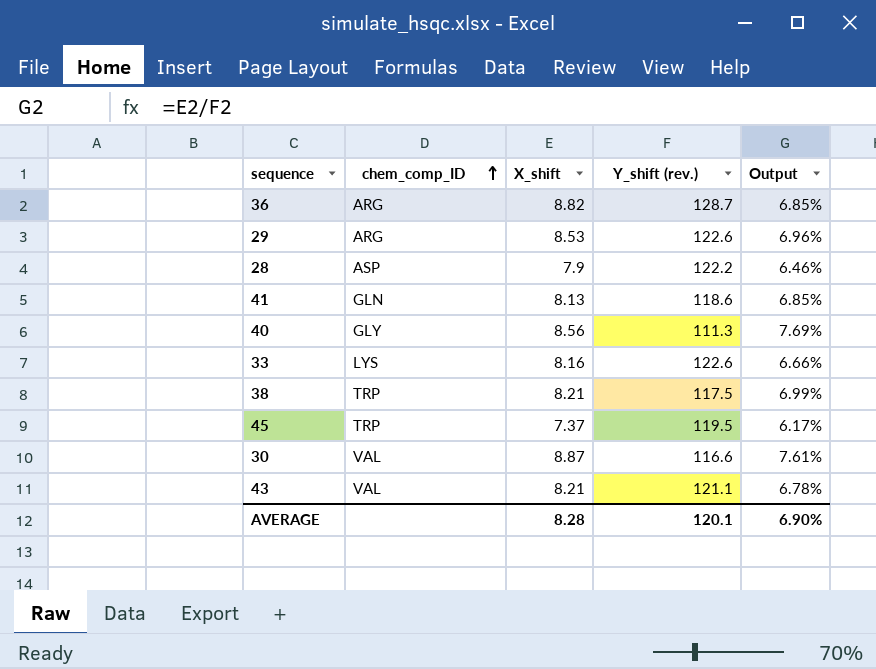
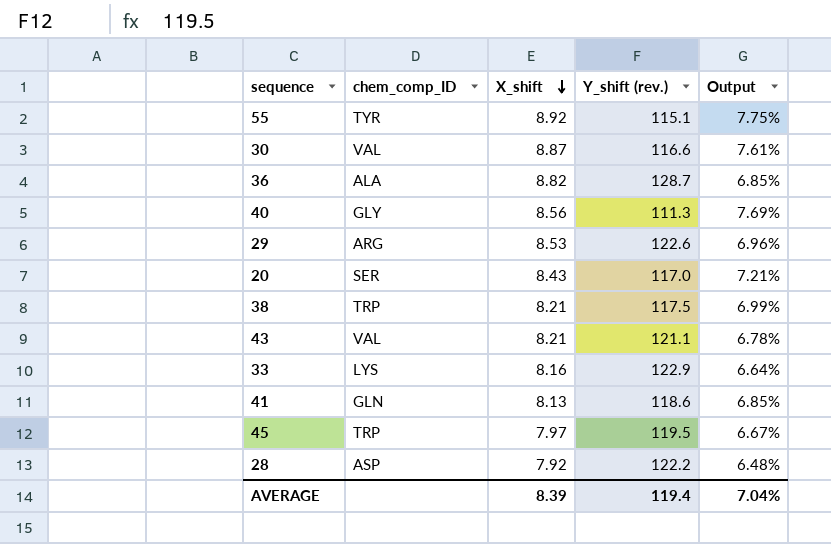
row order: chem_comp_ID ascending -> X_shift descending
row 55: none -> TYR | 8.92 | 115.1 | 7.75%
36 | chem_comp_ID: ARG -> ALA
row 20: none -> SER | 8.43 | 117.0 | 7.21%
33 | Y_shift (rev.): 122.6 -> 122.9
33 | Output: 6.66% -> 6.64%
45 | X_shift: 7.37 -> 7.97
45 | Output: 6.17% -> 6.67%
28 | X_shift: 7.9 -> 7.92
28 | Output: 6.46% -> 6.48%
AVERAGE | X_shift: 8.28 -> 8.39
AVERAGE | Y_shift (rev.): 120.1 -> 119.4
AVERAGE | Output: 6.90% -> 7.04%

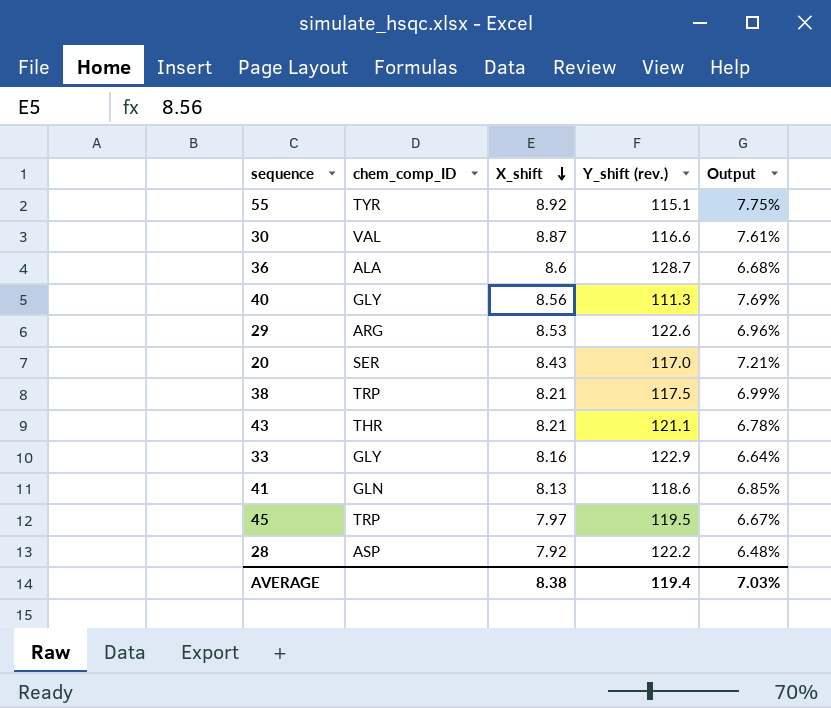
36 | X_shift: 8.82 -> 8.6
36 | Output: 6.85% -> 6.68%
43 | chem_comp_ID: VAL -> THR
33 | chem_comp_ID: LYS -> GLY
AVERAGE | X_shift: 8.39 -> 8.38
AVERAGE | Output: 7.04% -> 7.03%

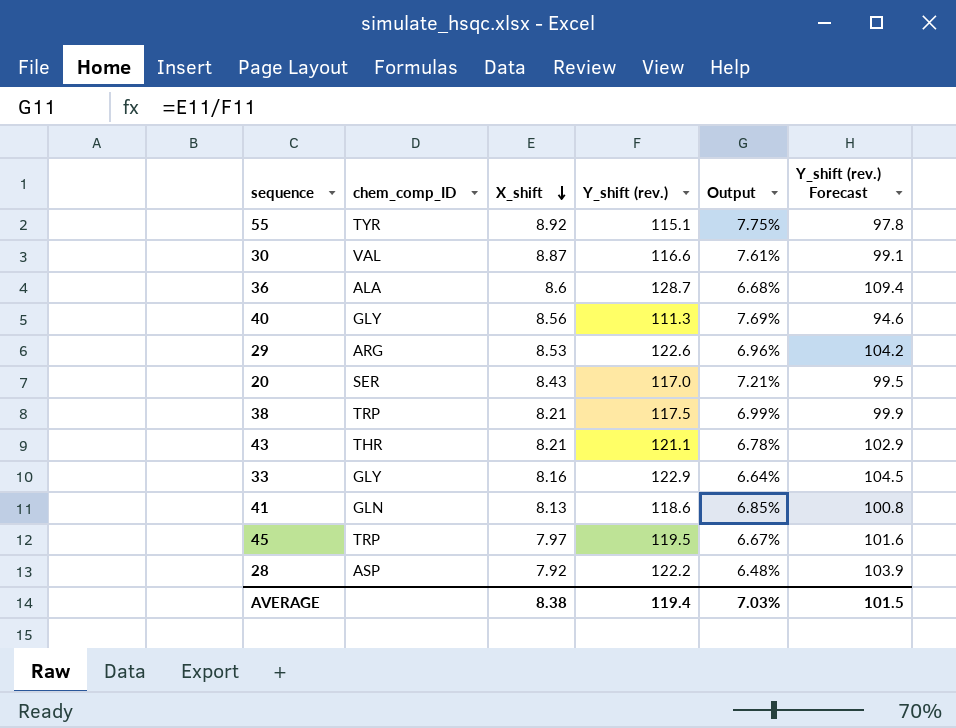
column Y_shift (rev.) Forecast | formula: none -> [Y_shift (rev.)] * 0.85

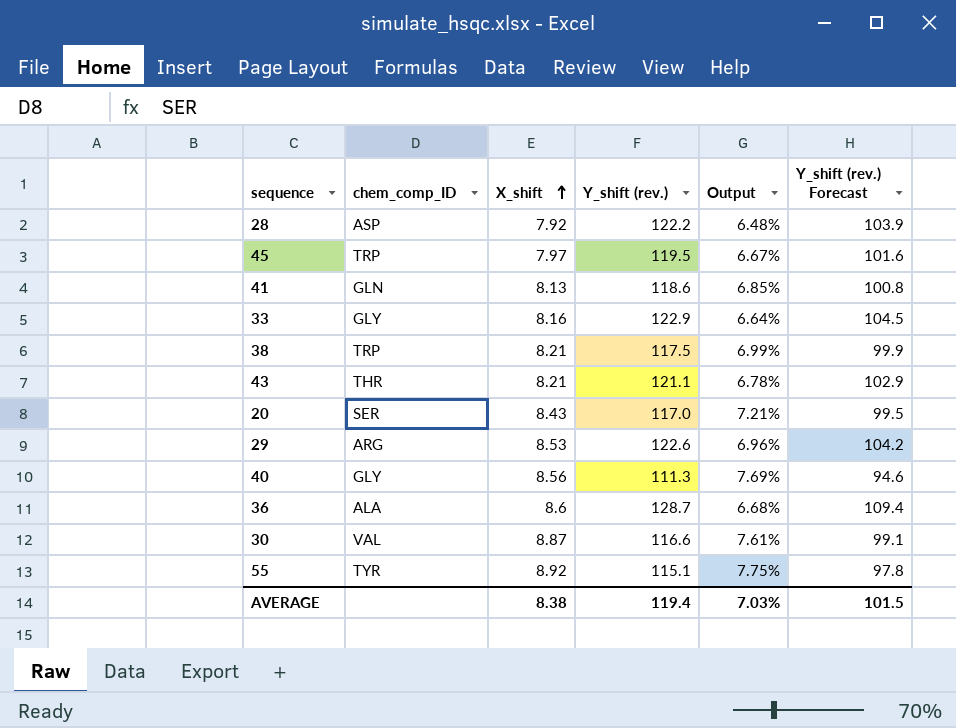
row order: X_shift descending -> X_shift ascending

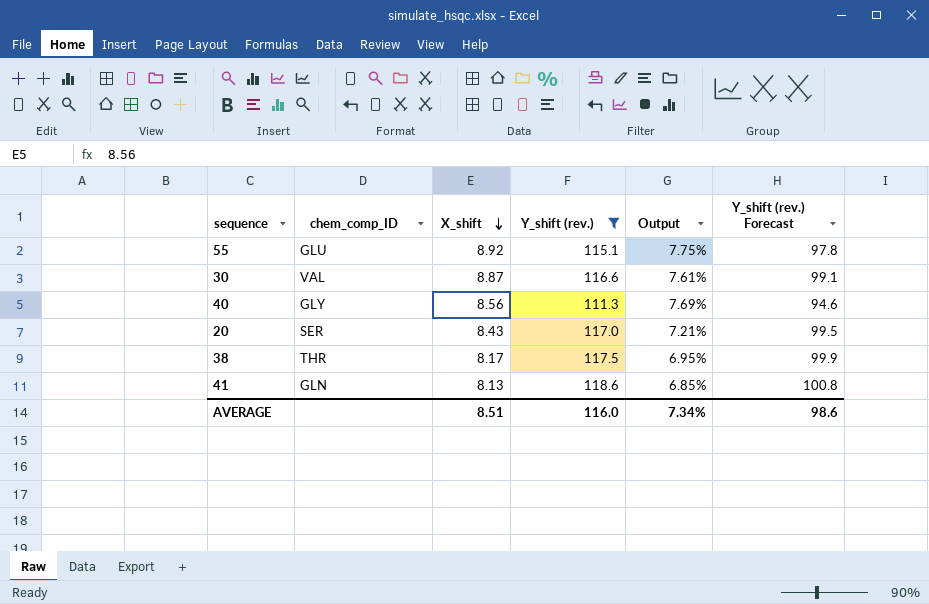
filter: none -> Y_shift (rev.) <= 118.6
row order: X_shift ascending -> X_shift descending
55 | chem_comp_ID: TYR -> GLU
38 | chem_comp_ID: TRP -> THR
38 | X_shift: 8.21 -> 8.17
38 | Output: 6.99% -> 6.95%
AVERAGE | X_shift: 8.38 -> 8.51
AVERAGE | Y_shift (rev.): 119.4 -> 116.0
AVERAGE | Output: 7.03% -> 7.34%
AVERAGE | Y_shift (rev.) Forecast: 101.5 -> 98.6

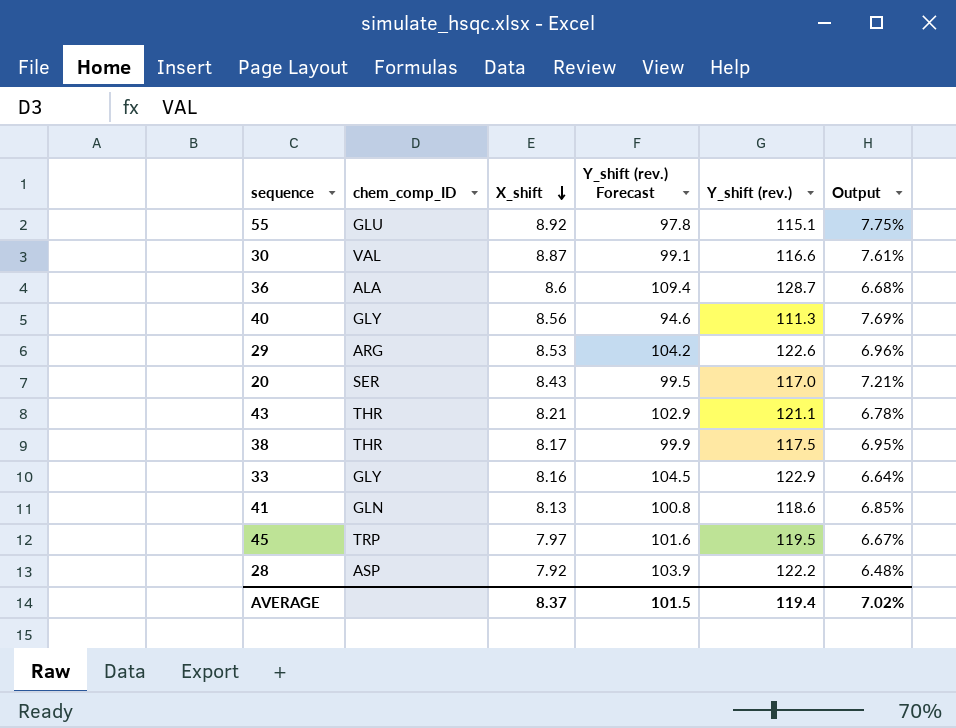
filter: Y_shift (rev.) <= 118.6 -> none
column Y_shift (rev.) Forecast | position: 6 -> 4
AVERAGE | X_shift: 8.51 -> 8.37
AVERAGE | Y_shift (rev.) Forecast: 98.6 -> 101.5
AVERAGE | Y_shift (rev.): 116.0 -> 119.4
AVERAGE | Output: 7.34% -> 7.02%

